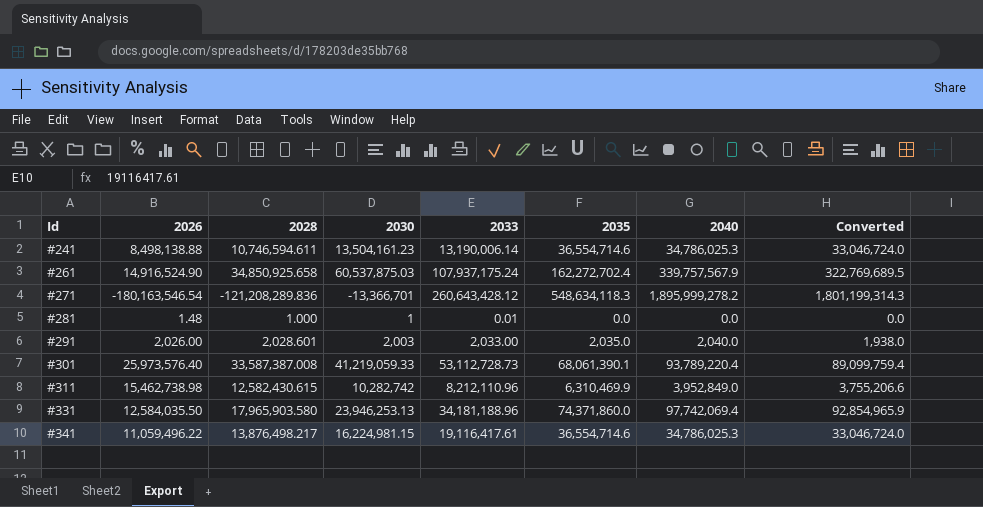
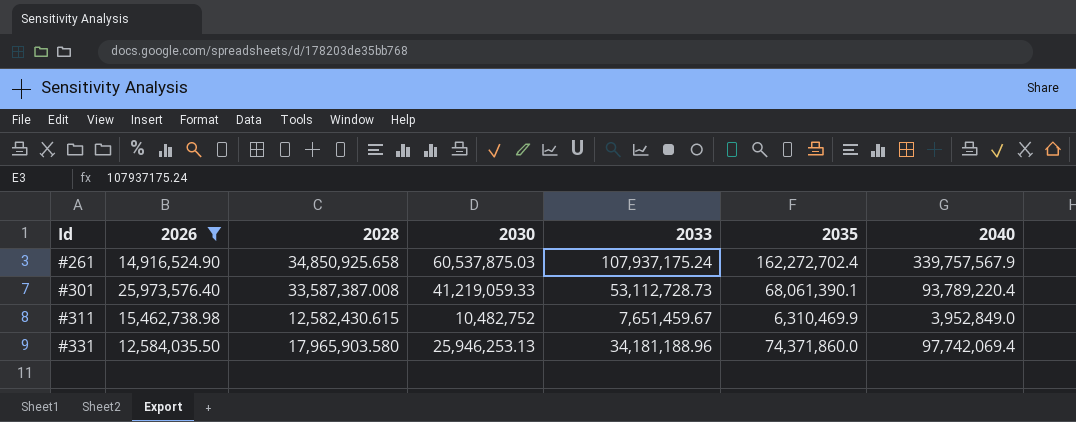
filter: none -> 2026 >= 12,584,035.50
column Converted | formula: [2040] * 0.95 -> none
#311 | 2030: 10,282,742 -> 10,482,752
#311 | 2033: 8,212,110.96 -> 7,651,459.67
#331 | 2030: 23,946,253.13 -> 25,946,253.13

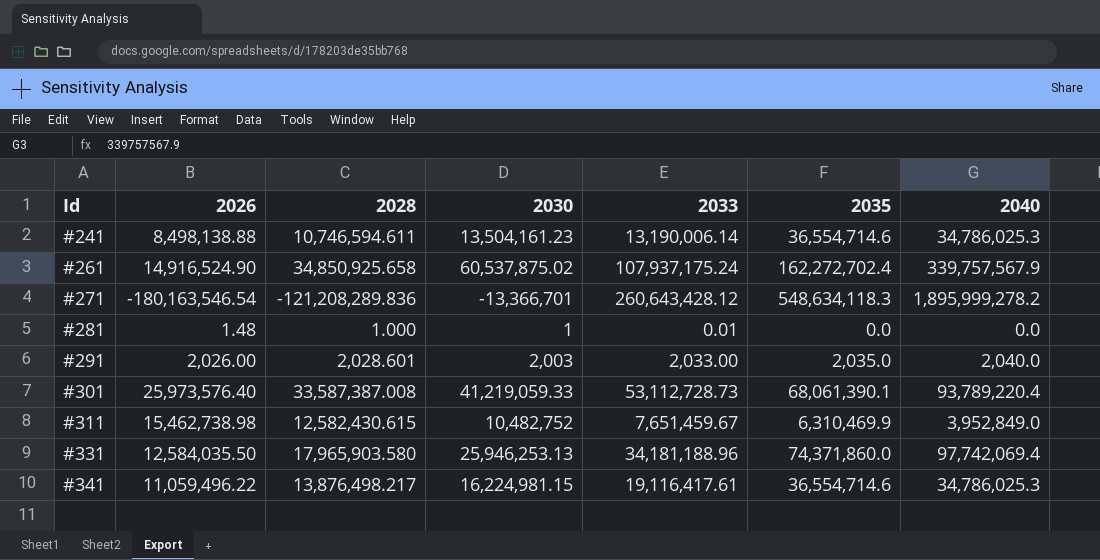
filter: 2026 >= 12,584,035.50 -> none
#261 | 2030: 60,537,875.03 -> 60,537,875.02

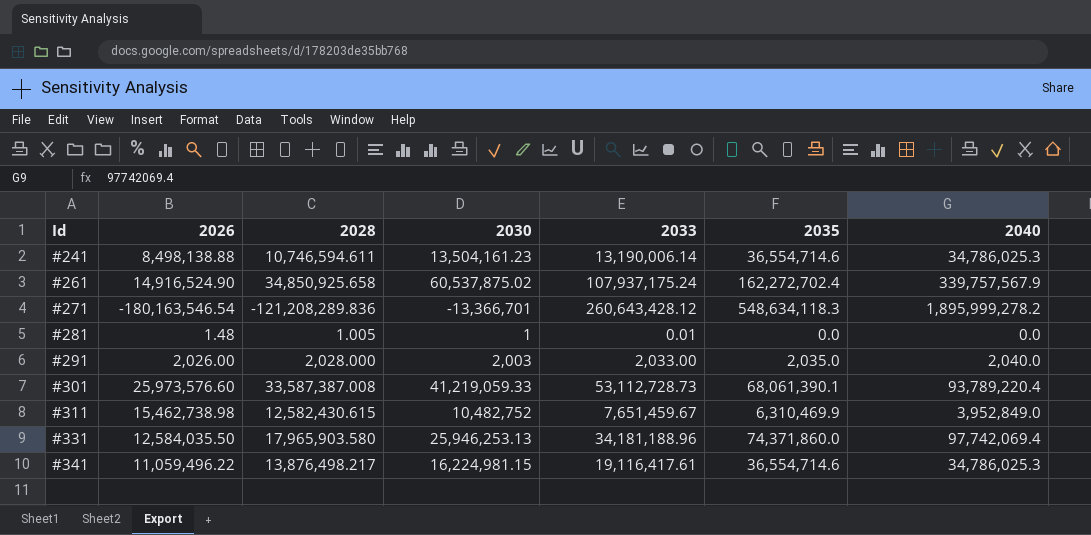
#281 | 2028: 1.000 -> 1.005
#291 | 2028: 2,028.601 -> 2,028.000
#301 | 2026: 25,973,576.40 -> 25,973,576.60

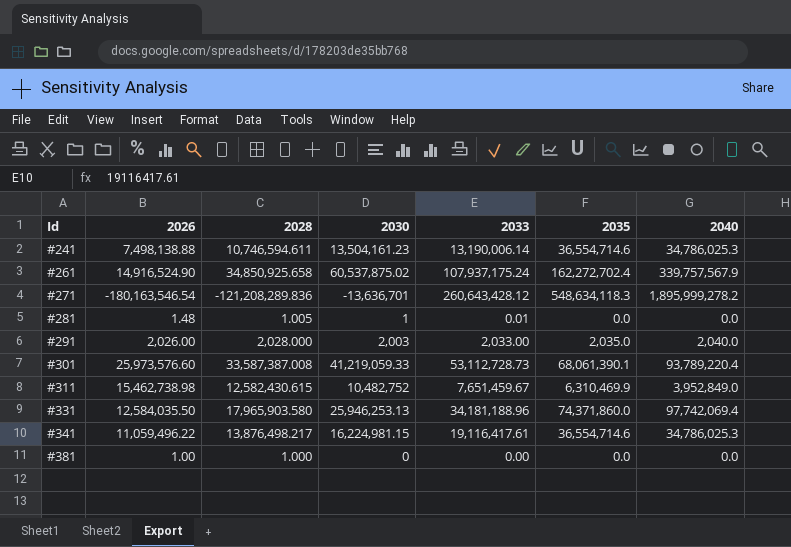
#241 | 2026: 8,498,138.88 -> 7,498,138.88
#271 | 2030: -13,366,701 -> -13,636,701
row #381: none -> 1.00 | 1.000 | 0 | 0.00 | 0.0 | 0.0

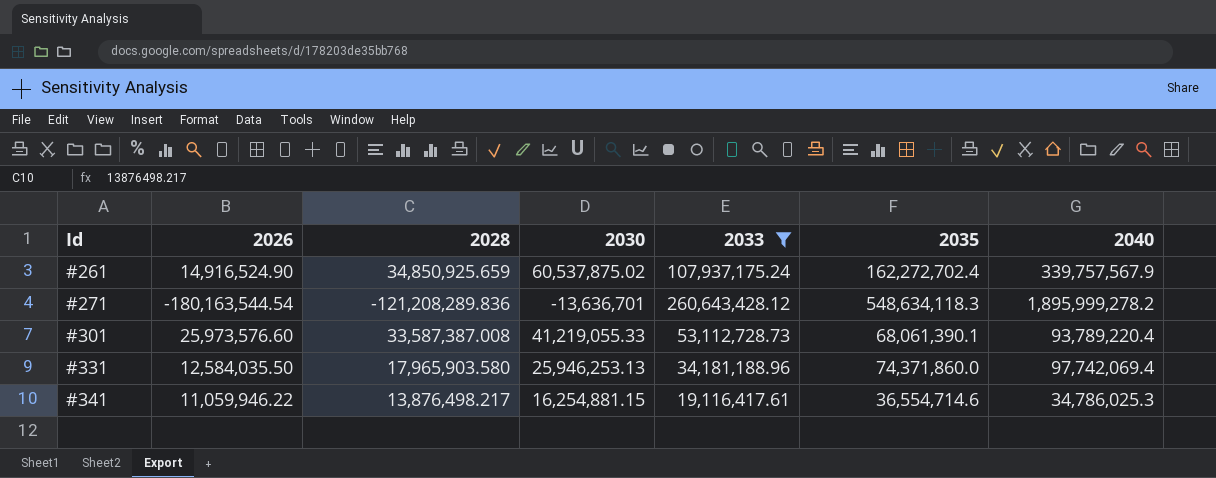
filter: none -> 2033 >= 19,116,417.61
#261 | 2028: 34,850,925.658 -> 34,850,925.659
#271 | 2026: -180,163,546.54 -> -180,163,544.54
#301 | 2030: 41,219,059.33 -> 41,219,055.33
#341 | 2026: 11,059,496.22 -> 11,059,946.22
#341 | 2030: 16,224,981.15 -> 16,254,881.15

